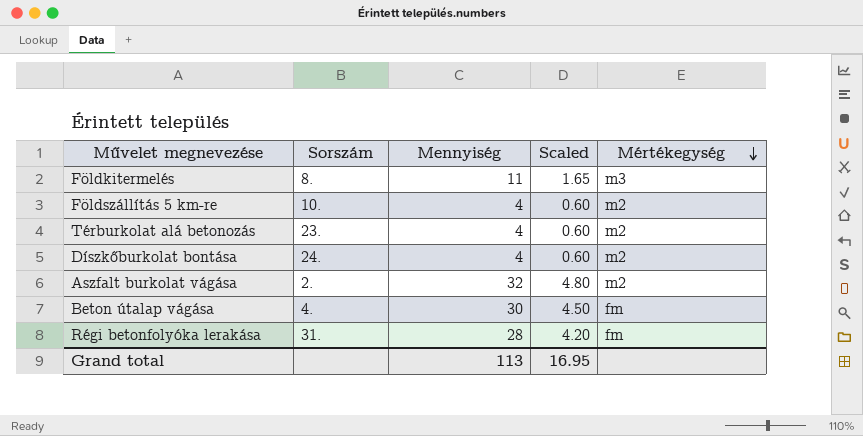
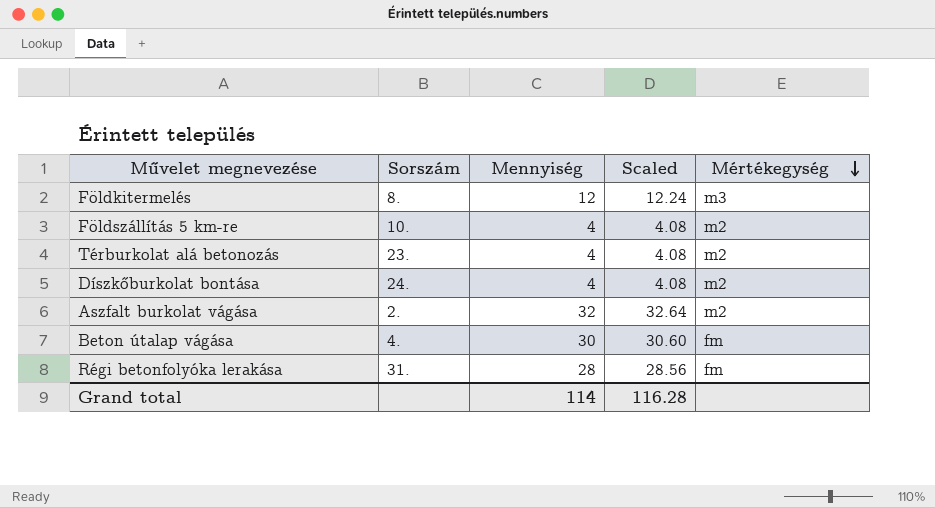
column Scaled | formula: [Mennyiség] * 0.15 -> [Mennyiség] * 1.02
Földkitermelés | Mennyiség: 11 -> 12
Grand total | Mennyiség: 113 -> 114
Grand total | Scaled: 16.95 -> 116.28

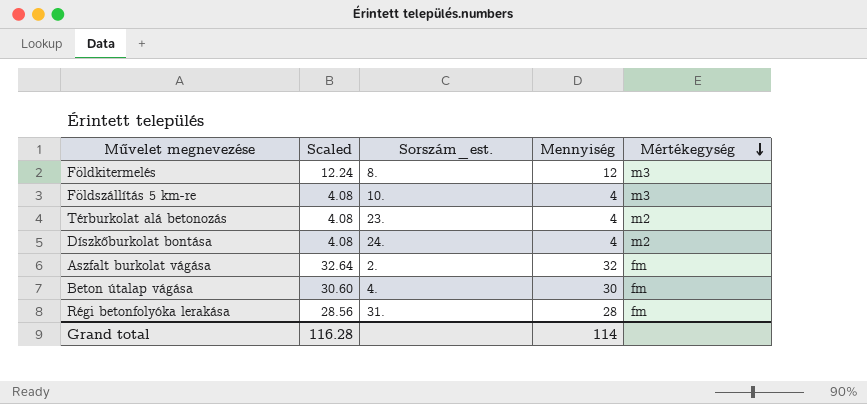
column Scaled | position: 4 -> 2
column name: Sorszám -> Sorszám_est.
Földszállítás 5 km-re | Mértékegység: m2 -> m3
Aszfalt burkolat vágása | Mértékegység: m2 -> fm

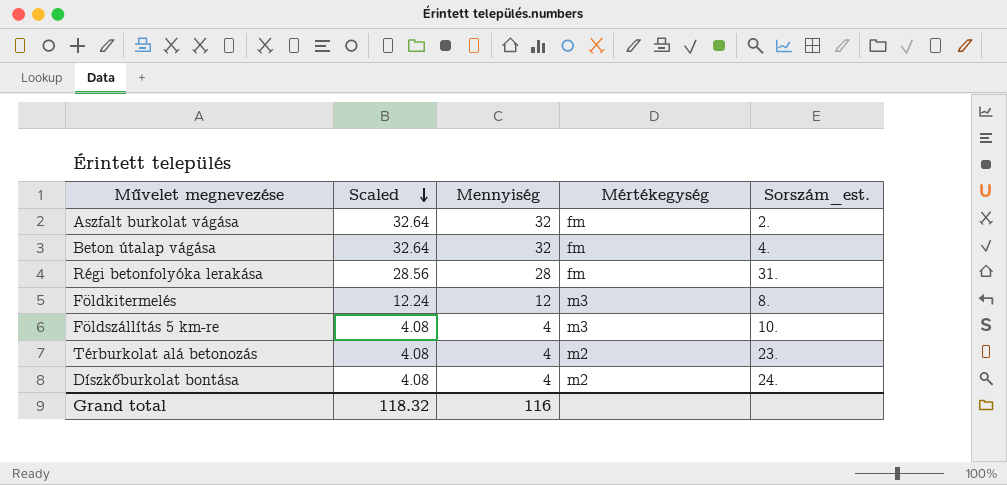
row order: Mértékegység descending -> Scaled descending
column Sorszám_est. | position: 3 -> 5
Beton útalap vágása | Scaled: 30.60 -> 32.64
Beton útalap vágása | Mennyiség: 30 -> 32
Grand total | Scaled: 116.28 -> 118.32
Grand total | Mennyiség: 114 -> 116

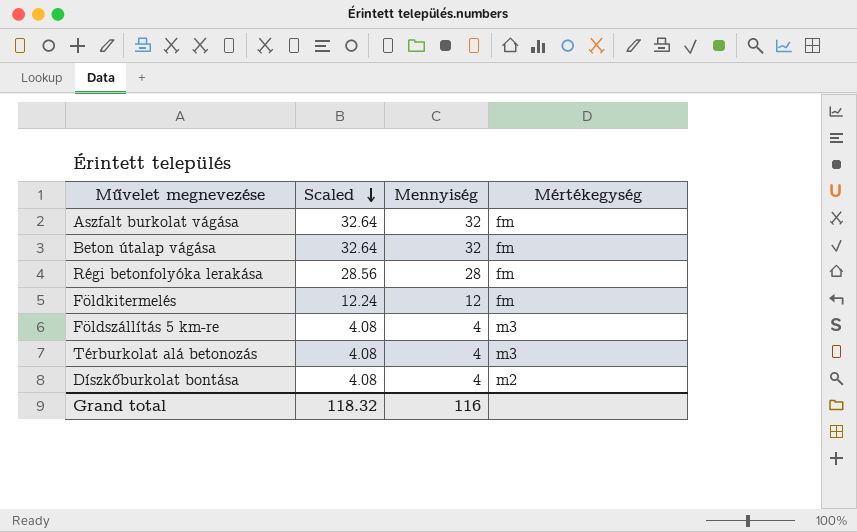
column Sorszám_est. | position: 5 -> none
Földkitermelés | Mértékegység: m3 -> fm
Térburkolat alá betonozás | Mértékegység: m2 -> m3

